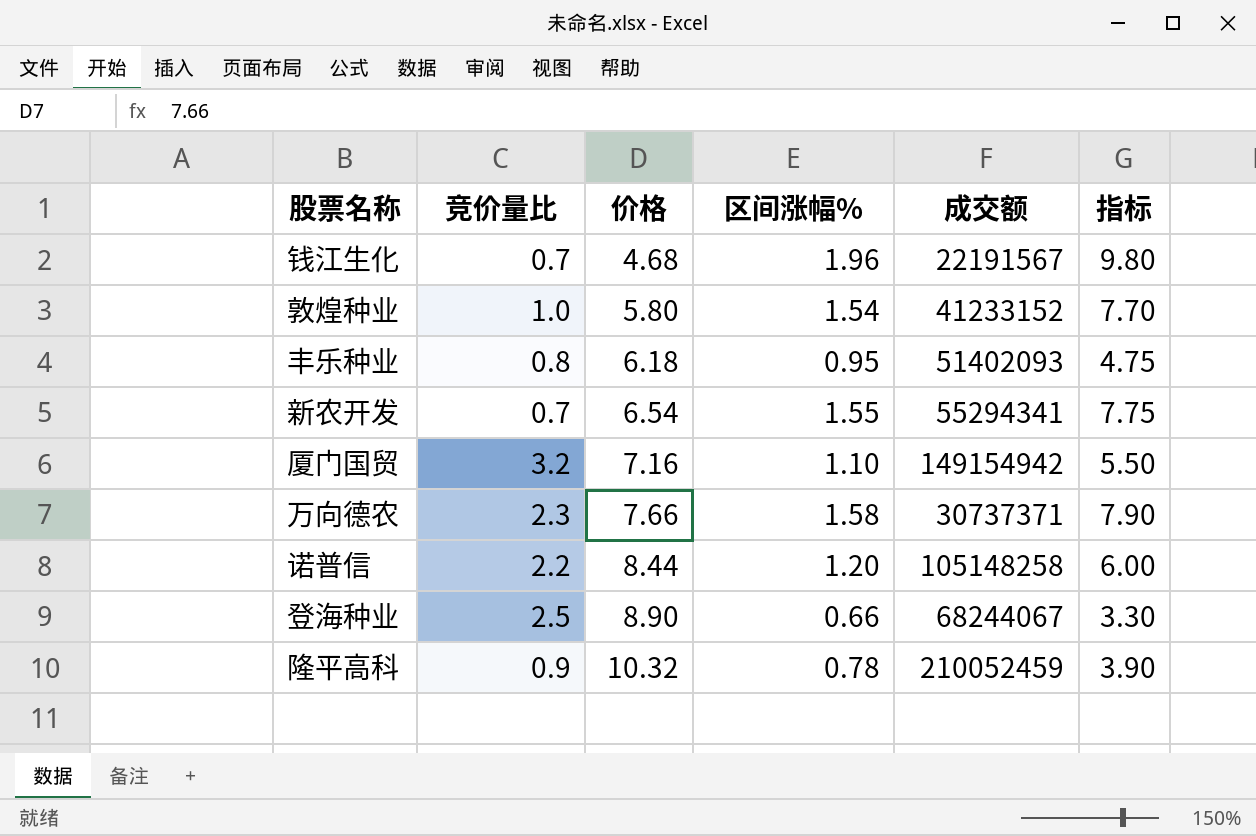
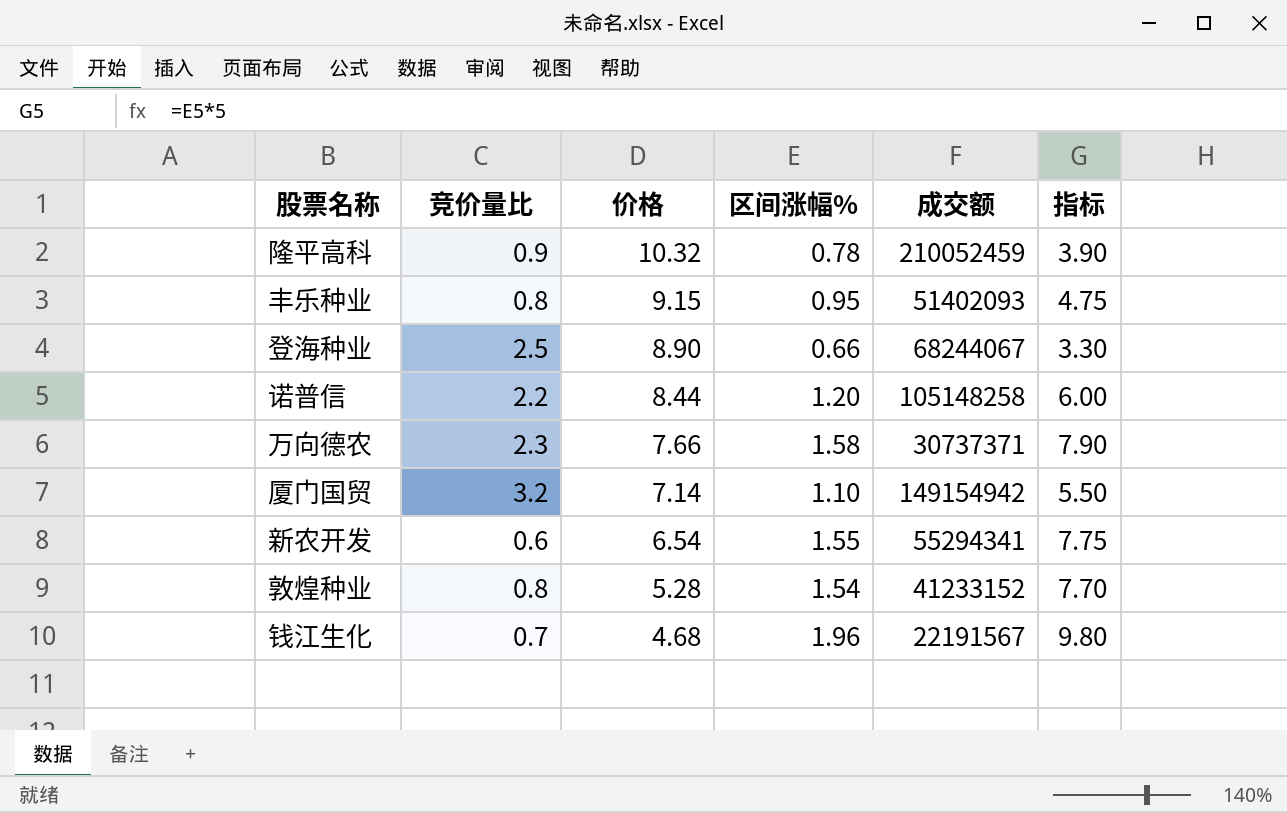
row order: 价格 ascending -> 价格 descending
丰乐种业 | 价格: 6.18 -> 9.15
厦门国贸 | 价格: 7.16 -> 7.14
新农开发 | 竞价量比: 0.7 -> 0.6
敦煌种业 | 竞价量比: 1.0 -> 0.8
敦煌种业 | 价格: 5.80 -> 5.28

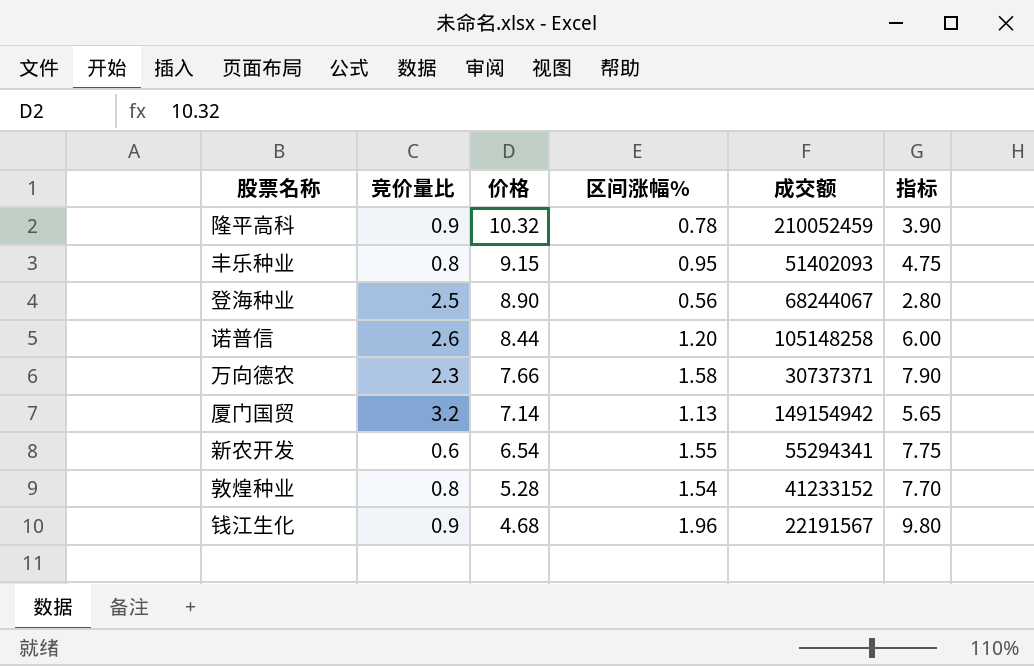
登海种业 | 区间涨幅%: 0.66 -> 0.56
登海种业 | 指标: 3.30 -> 2.80
诺普信 | 竞价量比: 2.2 -> 2.6
厦门国贸 | 区间涨幅%: 1.10 -> 1.13
厦门国贸 | 指标: 5.50 -> 5.65
钱江生化 | 竞价量比: 0.7 -> 0.9

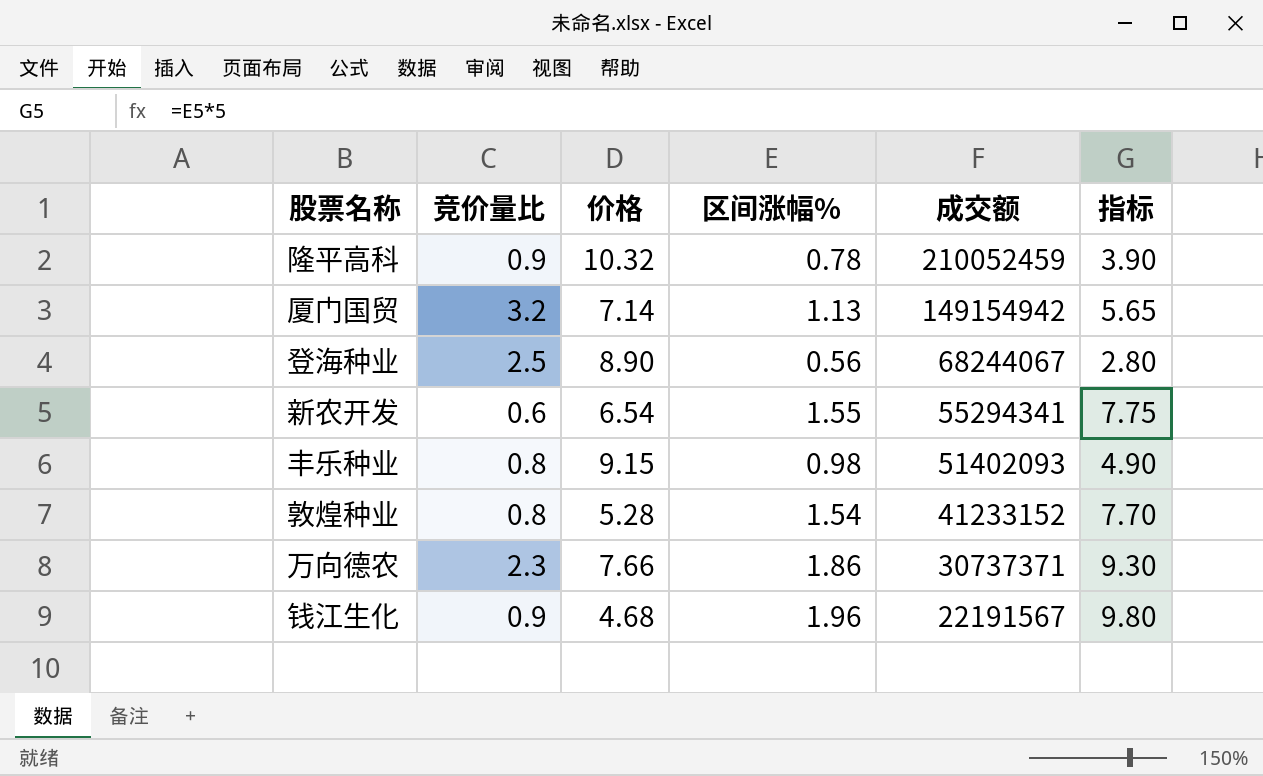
row order: 价格 descending -> 成交额 descending
row 诺普信: 2.6 | 8.44 | 1.20 | 105148258 | 6.00 -> none
丰乐种业 | 区间涨幅%: 0.95 -> 0.98
丰乐种业 | 指标: 4.75 -> 4.90
万向德农 | 区间涨幅%: 1.58 -> 1.86
万向德农 | 指标: 7.90 -> 9.30

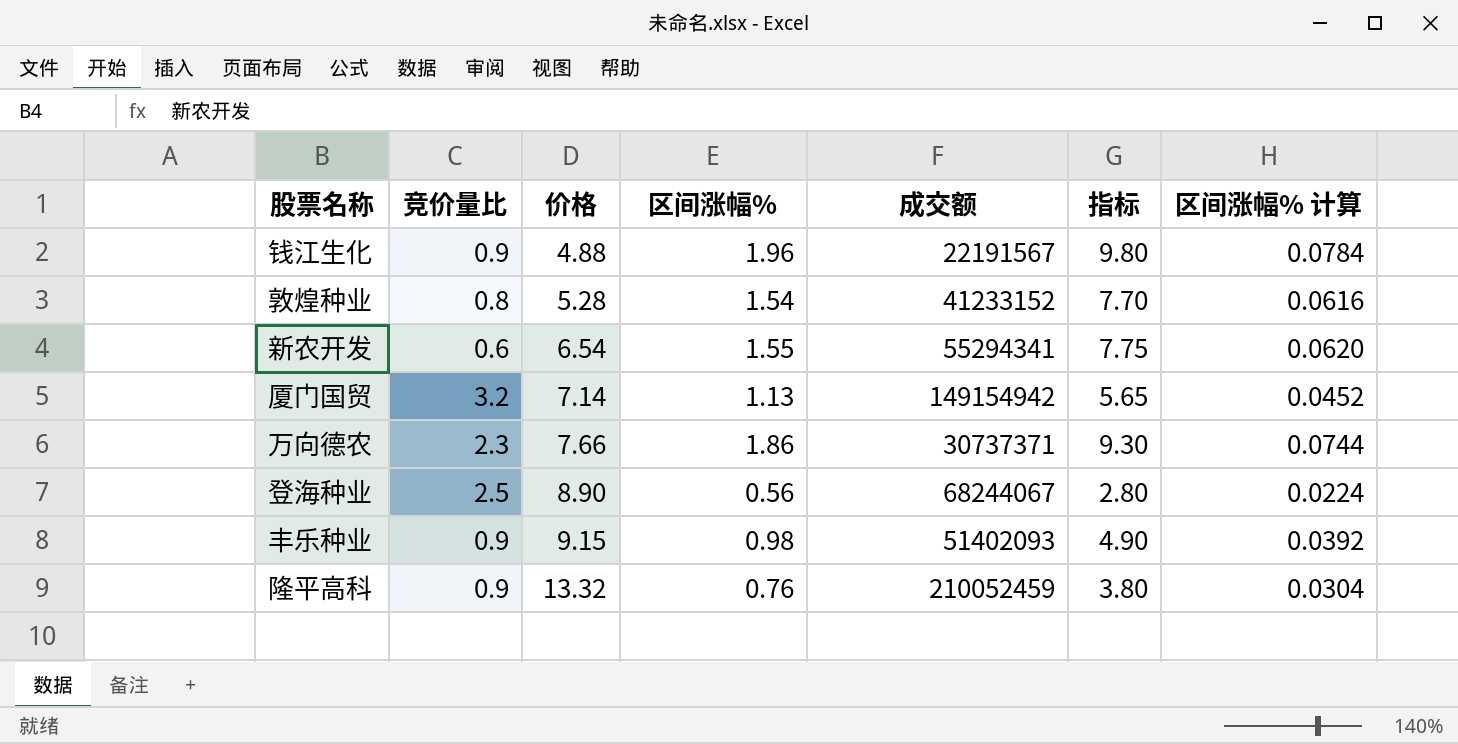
row order: 成交额 descending -> 价格 ascending
column 区间涨幅% 计算 | formula: none -> [区间涨幅%] * 0.04
钱江生化 | 价格: 4.68 -> 4.88
丰乐种业 | 竞价量比: 0.8 -> 0.9
隆平高科 | 价格: 10.32 -> 13.32
隆平高科 | 区间涨幅%: 0.78 -> 0.76
隆平高科 | 指标: 3.90 -> 3.80

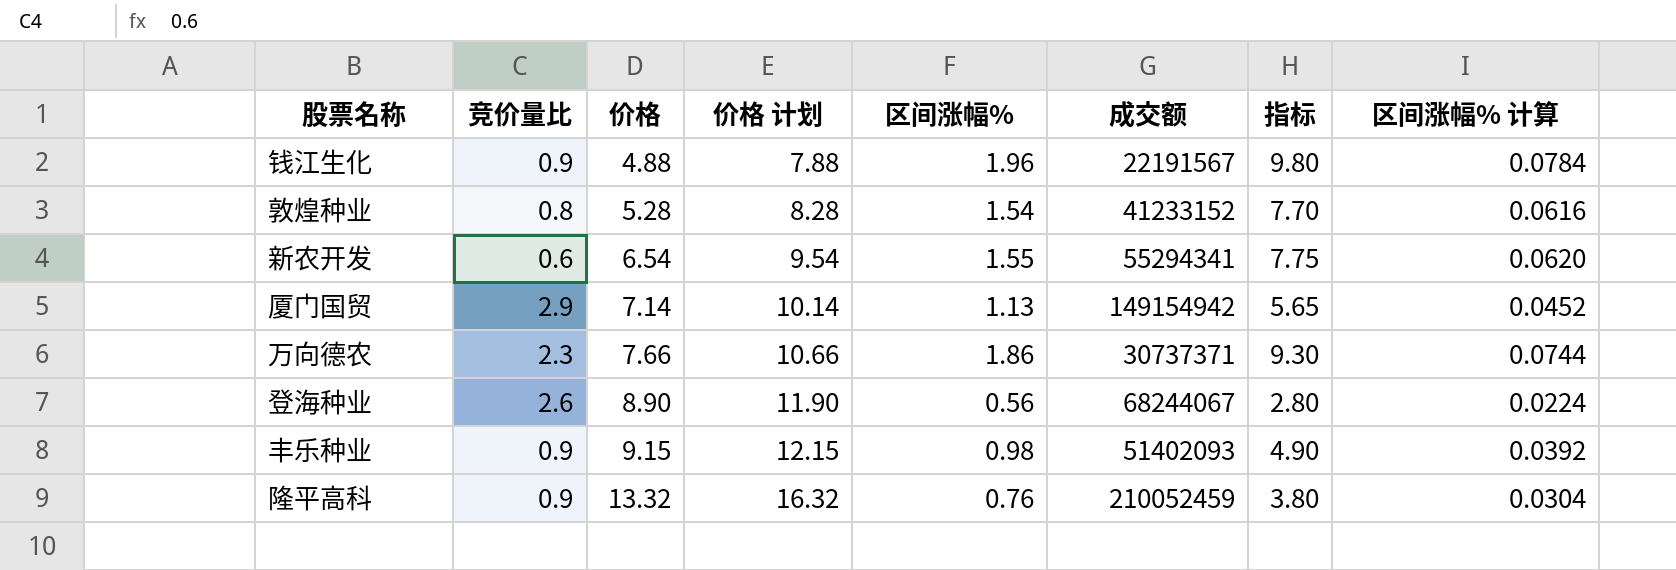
column 价格 计划 | formula: none -> [价格] + 3
厦门国贸 | 竞价量比: 3.2 -> 2.9
登海种业 | 竞价量比: 2.5 -> 2.6

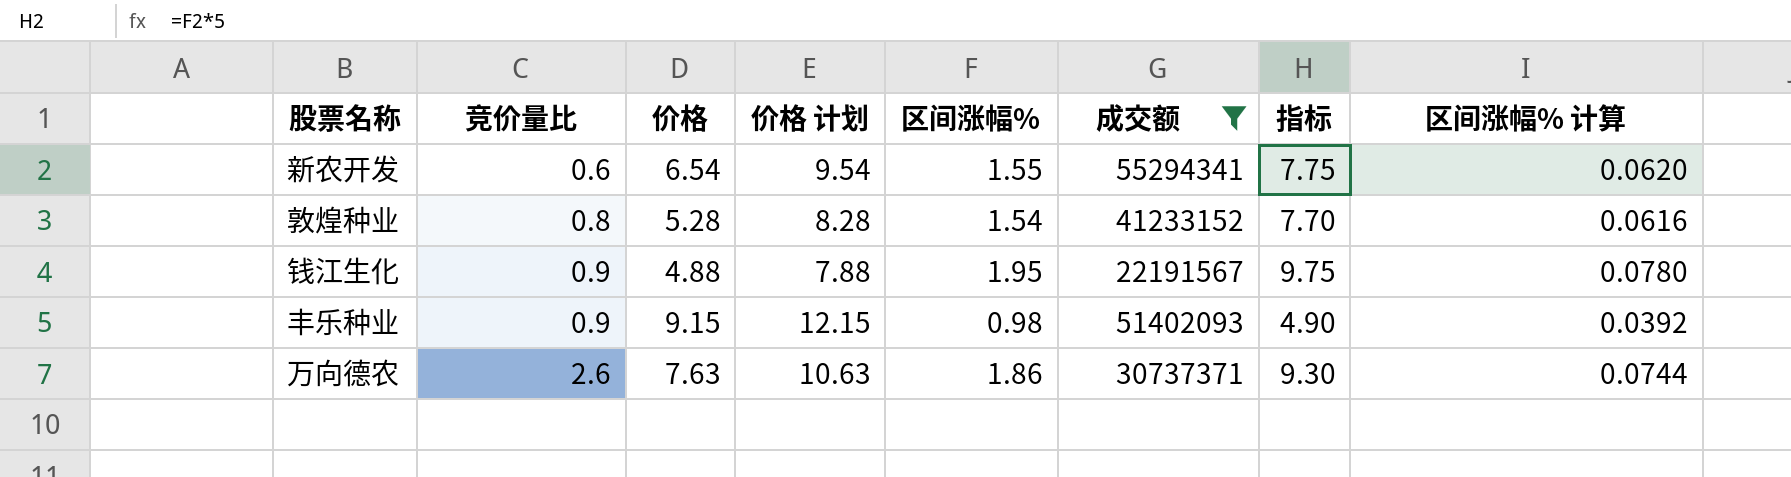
filter: none -> 成交额 <= 55294341
row order: 价格 ascending -> 竞价量比 ascending
钱江生化 | 区间涨幅%: 1.96 -> 1.95
钱江生化 | 指标: 9.80 -> 9.75
钱江生化 | 区间涨幅% 计算: 0.0784 -> 0.0780
万向德农 | 竞价量比: 2.3 -> 2.6
万向德农 | 价格: 7.66 -> 7.63
万向德农 | 价格 计划: 10.66 -> 10.63

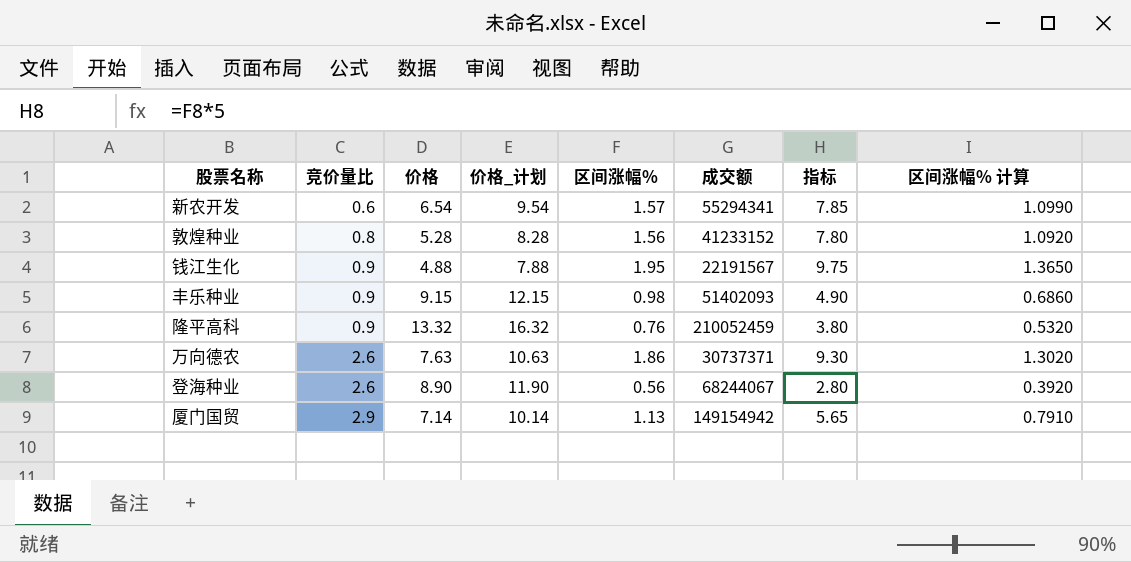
filter: 成交额 <= 55294341 -> none
column name: 价格 计划 -> 价格_计划
column 区间涨幅% 计算 | formula: [区间涨幅%] * 0.04 -> [区间涨幅%] * 0.7
新农开发 | 区间涨幅%: 1.55 -> 1.57
新农开发 | 指标: 7.75 -> 7.85
敦煌种业 | 区间涨幅%: 1.54 -> 1.56
敦煌种业 | 指标: 7.70 -> 7.80

